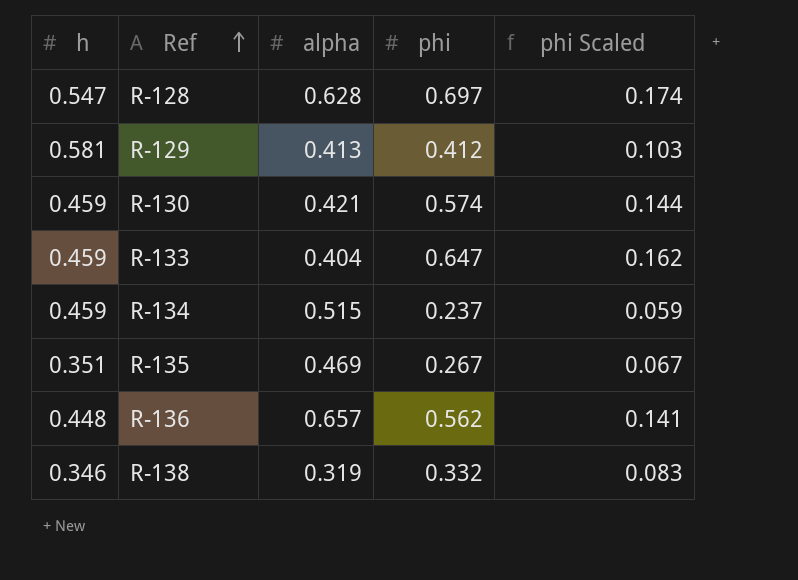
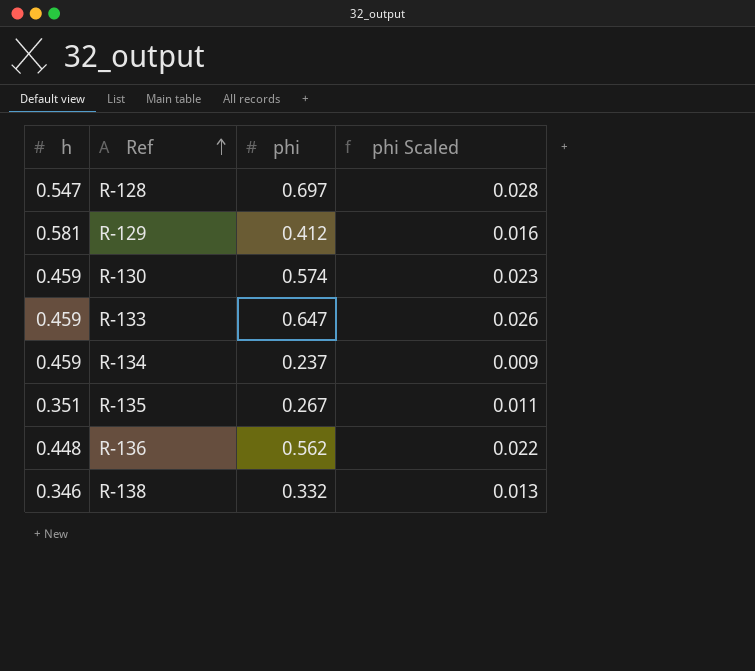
column alpha | position: 3 -> none
column phi Scaled | formula: [phi] * 0.25 -> [phi] * 0.04

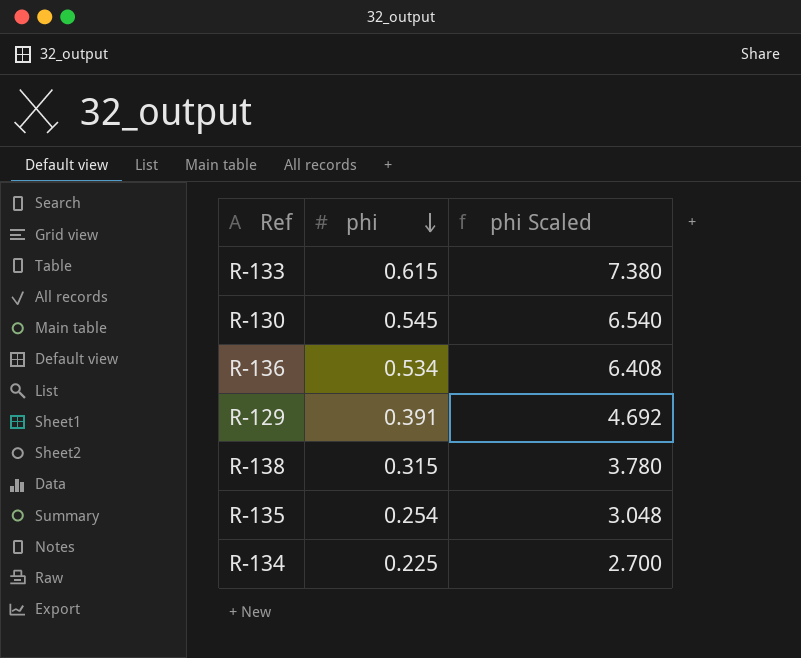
row order: Ref ascending -> phi descending
column h | position: 1 -> none
column phi Scaled | formula: [phi] * 0.04 -> [phi] * 12
row R-128: 0.547 | 0.697 | 0.028 -> none
R-133 | phi: 0.647 -> 0.615
R-130 | phi: 0.574 -> 0.545
R-136 | phi: 0.562 -> 0.534
R-129 | phi: 0.412 -> 0.391
R-138 | phi: 0.332 -> 0.315
R-135 | phi: 0.267 -> 0.254
R-134 | phi: 0.237 -> 0.225

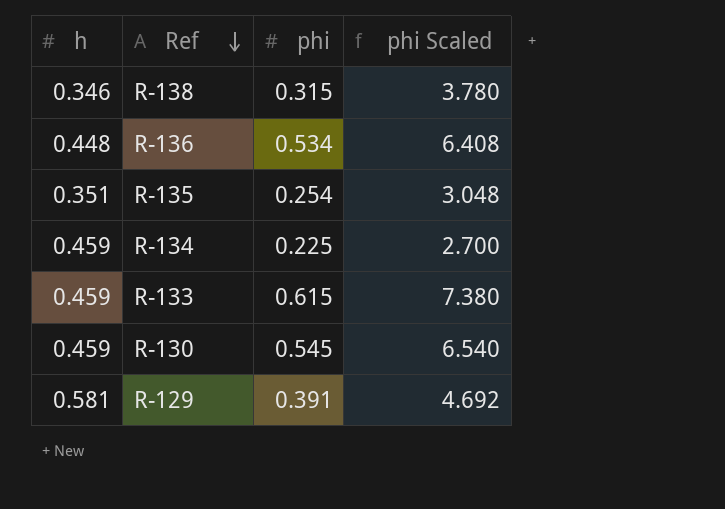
row order: phi descending -> Ref descending
column h | position: none -> 1

